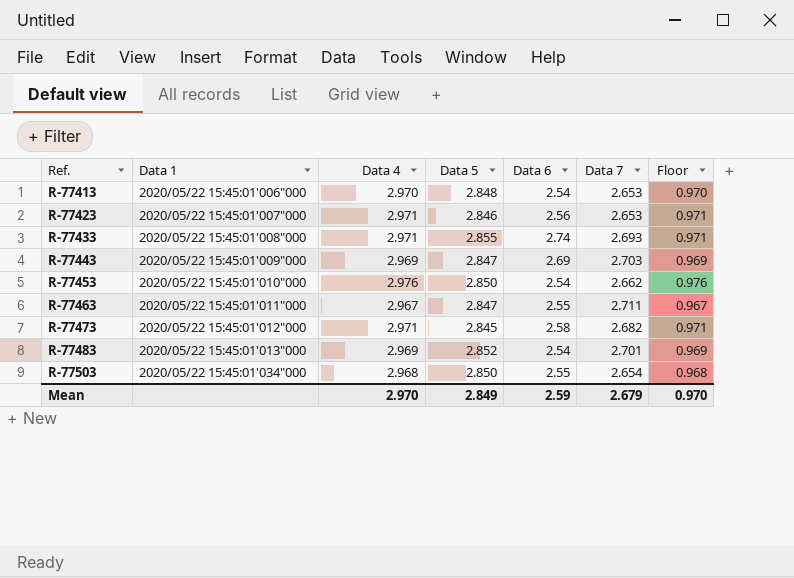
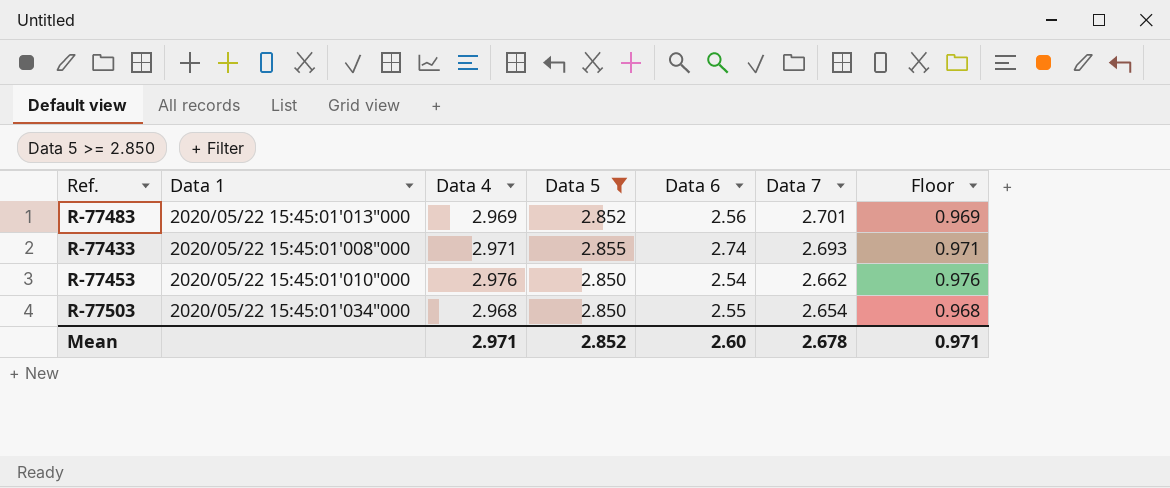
filter: none -> Data 5 >= 2.850
row order: Ref. ascending -> Data 7 descending
R-77483 | Data 6: 2.54 -> 2.56
Mean | Data 4: 2.970 -> 2.971
Mean | Data 5: 2.849 -> 2.852
Mean | Data 6: 2.59 -> 2.60
Mean | Data 7: 2.679 -> 2.678
Mean | Floor: 0.970 -> 0.971

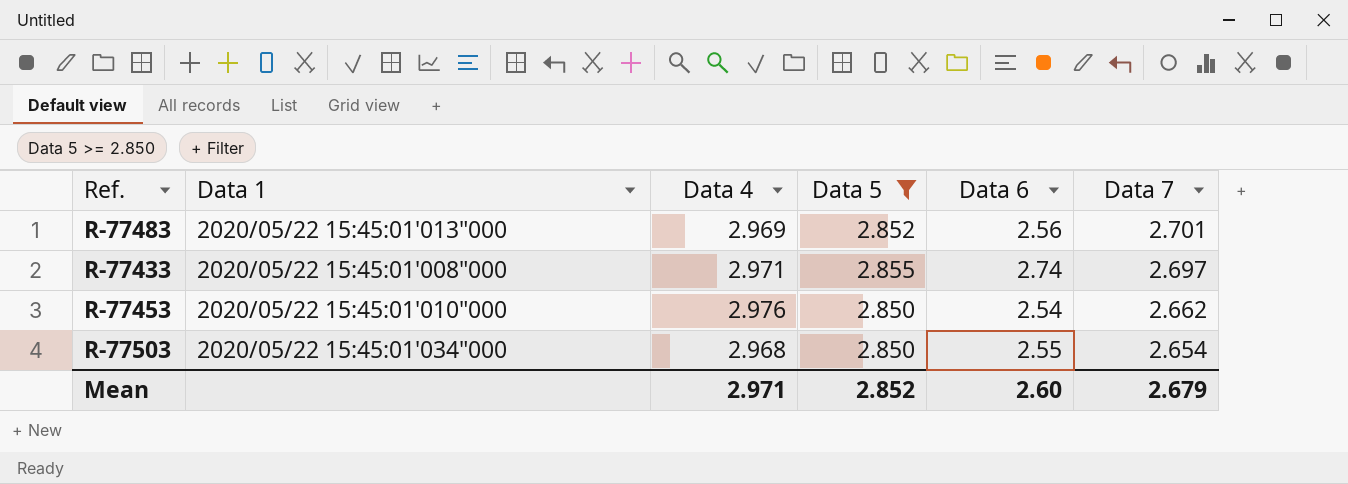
column Floor | formula: [Data 4] - 2 -> none
R-77433 | Data 7: 2.693 -> 2.697
Mean | Data 7: 2.678 -> 2.679

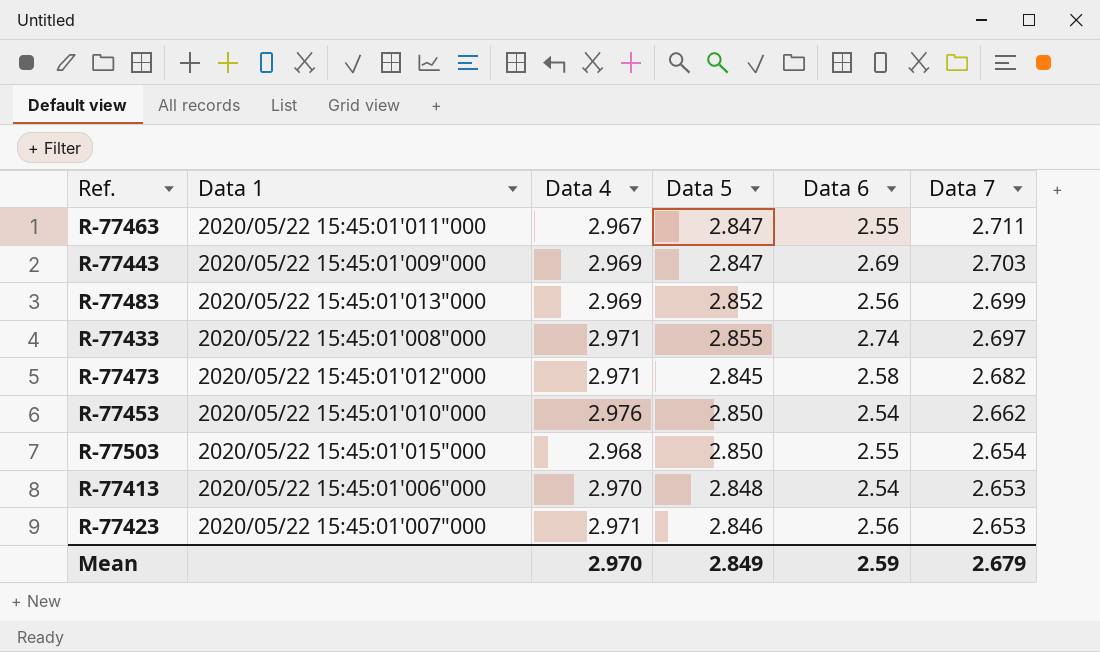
filter: Data 5 >= 2.850 -> none
R-77483 | Data 7: 2.701 -> 2.699
R-77503 | Data 1: 2020/05/22 15:45:01'034"000 -> 2020/05/22 15:45:01'015"000
Mean | Data 4: 2.971 -> 2.970
Mean | Data 5: 2.852 -> 2.849
Mean | Data 6: 2.60 -> 2.59

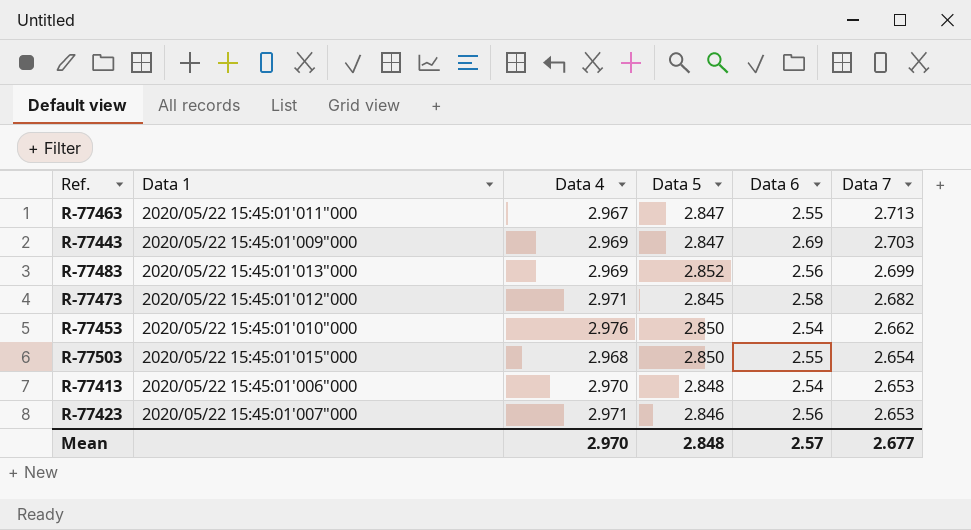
row R-77433: 2020/05/22 15:45:01'008"000 | 2.971 | 2.855 | 2.74 | 2.697 -> none
R-77463 | Data 7: 2.711 -> 2.713
Mean | Data 5: 2.849 -> 2.848
Mean | Data 6: 2.59 -> 2.57
Mean | Data 7: 2.679 -> 2.677

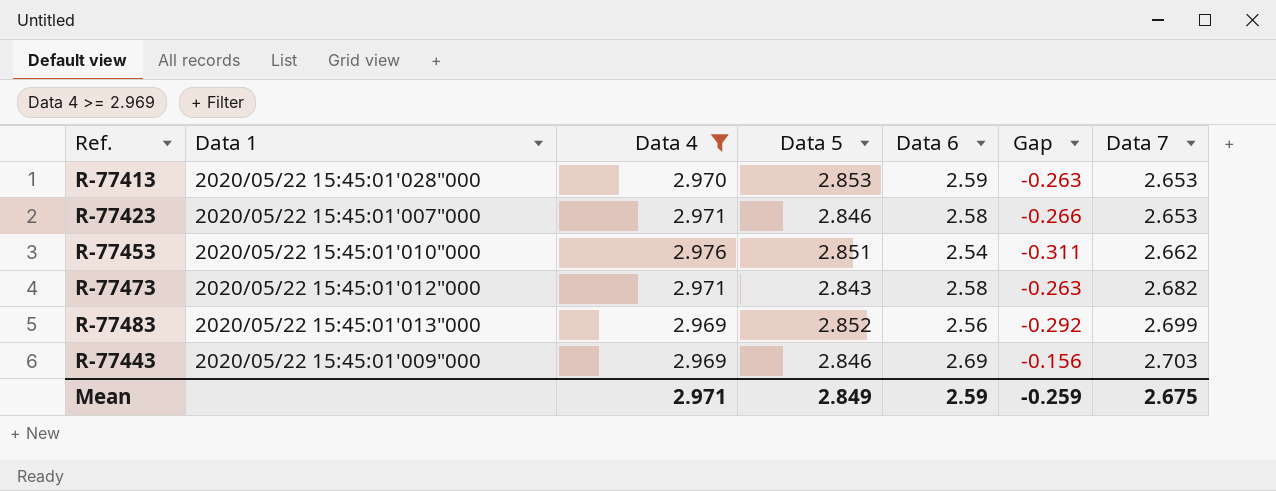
filter: none -> Data 4 >= 2.969
row order: Data 7 descending -> Data 7 ascending
column Gap | formula: none -> [Data 6] - [Data 5]
R-77413 | Data 1: 2020/05/22 15:45:01'006"000 -> 2020/05/22 15:45:01'028"000
R-77413 | Data 5: 2.848 -> 2.853
R-77413 | Data 6: 2.54 -> 2.59
R-77423 | Data 6: 2.56 -> 2.58
R-77453 | Data 5: 2.850 -> 2.851
R-77473 | Data 5: 2.845 -> 2.843
R-77443 | Data 5: 2.847 -> 2.846
Mean | Data 4: 2.970 -> 2.971
Mean | Data 5: 2.848 -> 2.849
Mean | Data 6: 2.57 -> 2.59
Mean | Data 7: 2.677 -> 2.675

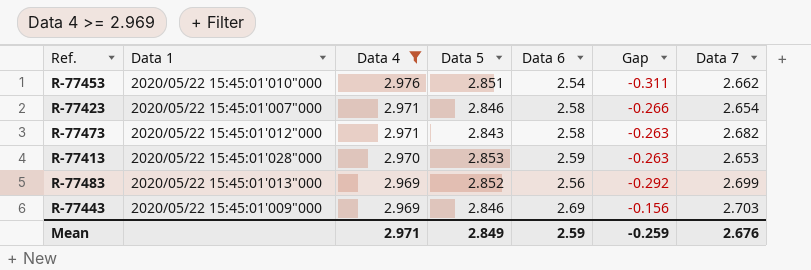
row order: Data 7 ascending -> Data 4 descending
R-77423 | Data 7: 2.653 -> 2.654
Mean | Data 7: 2.675 -> 2.676

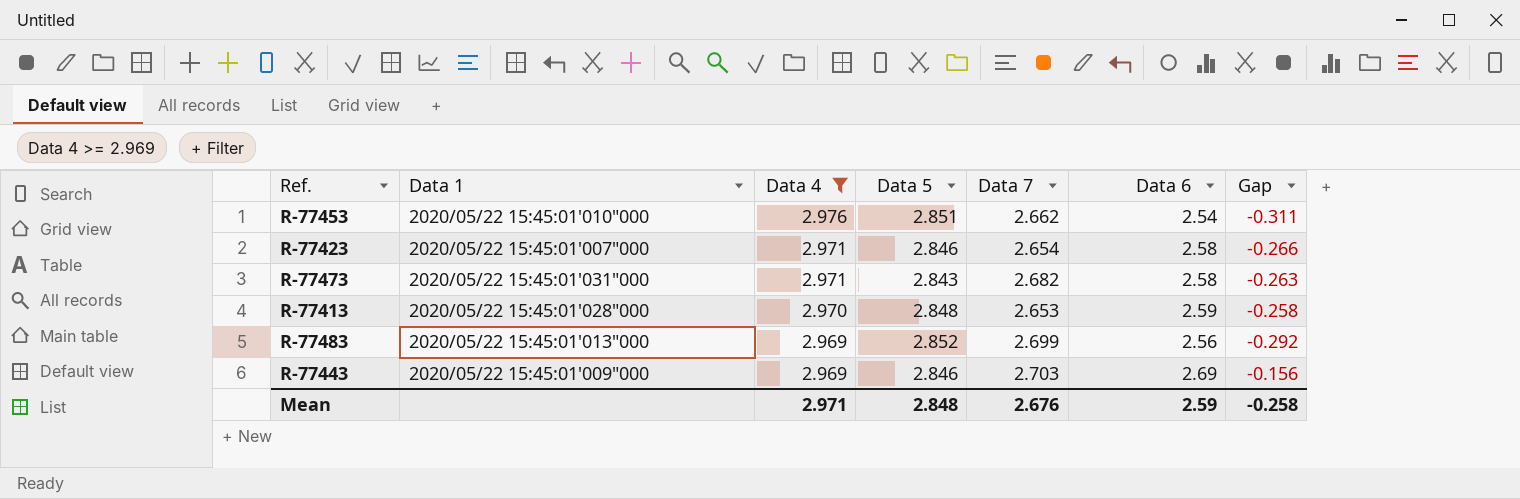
column Data 7 | position: 7 -> 5
R-77473 | Data 1: 2020/05/22 15:45:01'012"000 -> 2020/05/22 15:45:01'031"000
R-77413 | Data 5: 2.853 -> 2.848
R-77413 | Gap: -0.263 -> -0.258
Mean | Data 5: 2.849 -> 2.848
Mean | Gap: -0.259 -> -0.258

